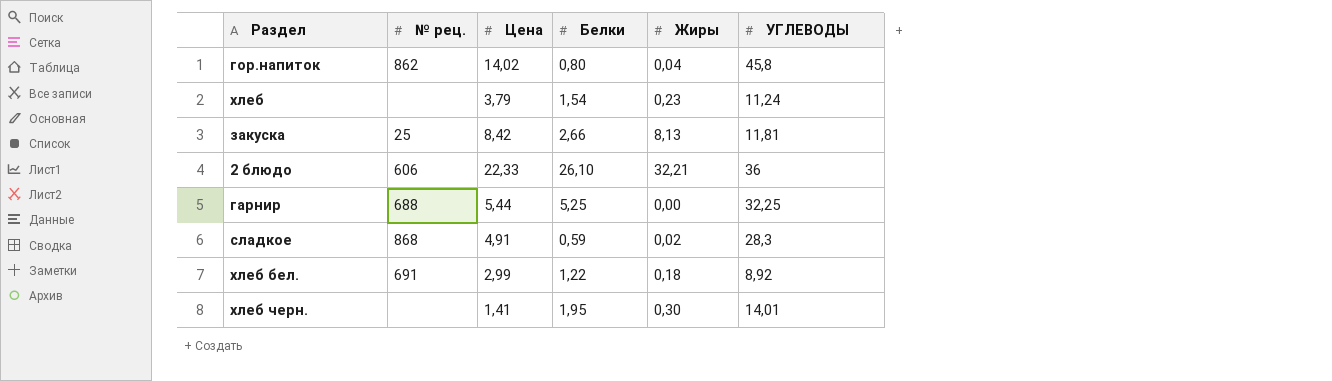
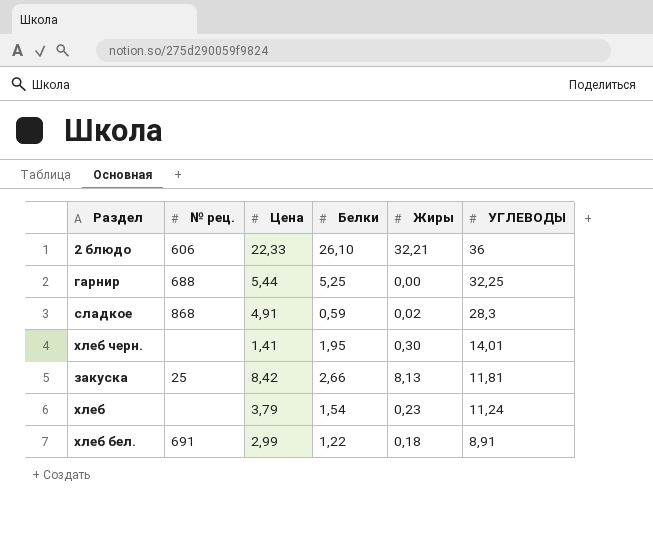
row order: none -> УГЛЕВОДЫ descending
row гор.напиток: 862 | 14,02 | 0,80 | 0,04 | 45,8 -> none
хлеб бел. | УГЛЕВОДЫ: 8,92 -> 8,91

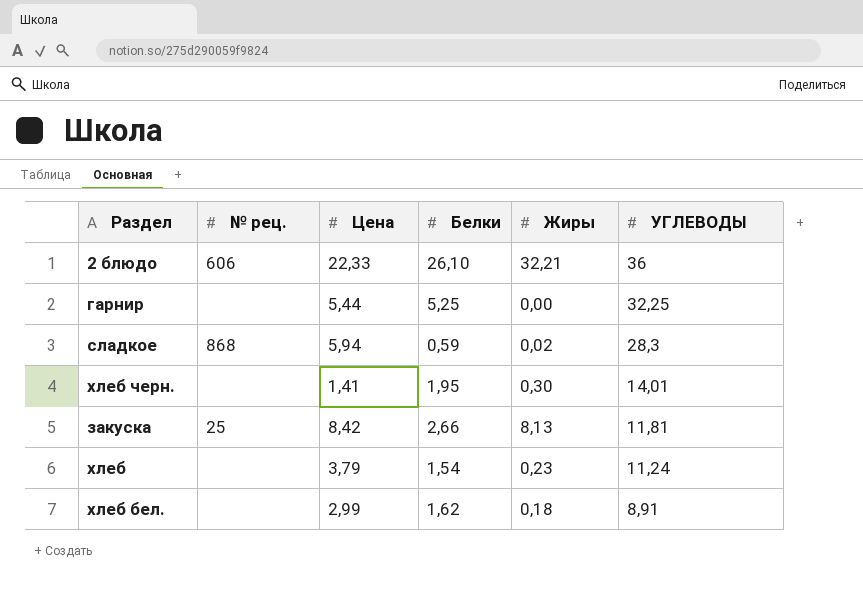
гарнир | № рец.: 688 -> none
сладкое | Цена: 4,91 -> 5,94
хлеб бел. | № рец.: 691 -> none
хлеб бел. | Белки: 1,22 -> 1,62

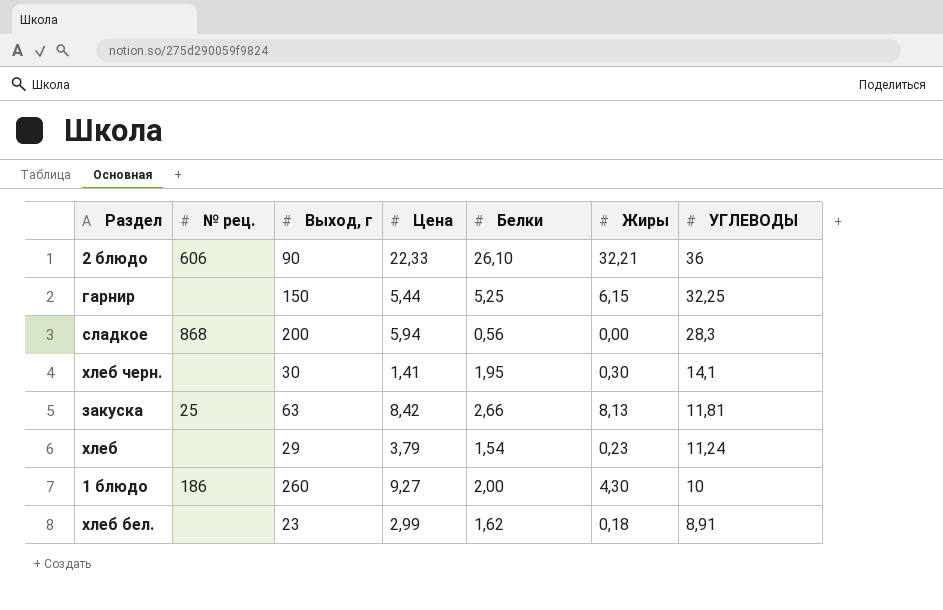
column Выход, г | position: none -> 3
гарнир | Жиры: 0,00 -> 6,15
сладкое | Белки: 0,59 -> 0,56
сладкое | Жиры: 0,02 -> 0,00
хлеб черн. | УГЛЕВОДЫ: 14,01 -> 14,1
row 1 блюдо: none -> 186 | 260 | 9,27 | 2,00 | 4,30 | 10

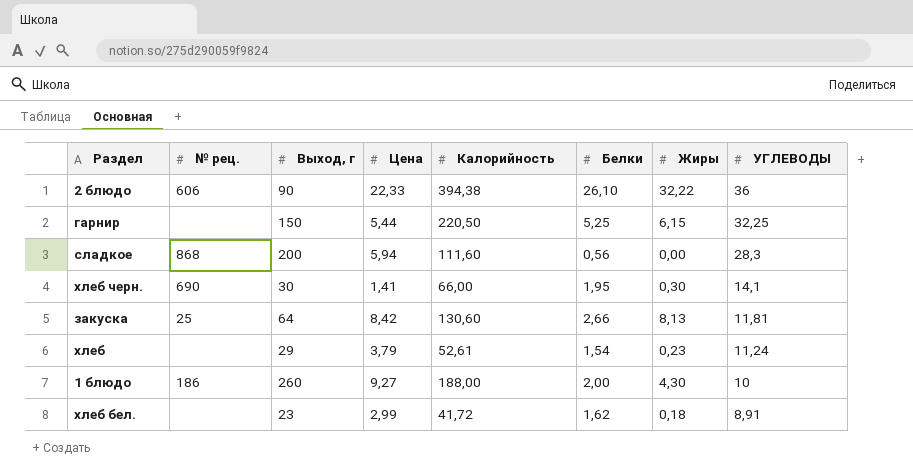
column Калорийность | position: none -> 5
2 блюдо | Жиры: 32,21 -> 32,22
хлеб черн. | № рец.: none -> 690
закуска | Выход, г: 63 -> 64

